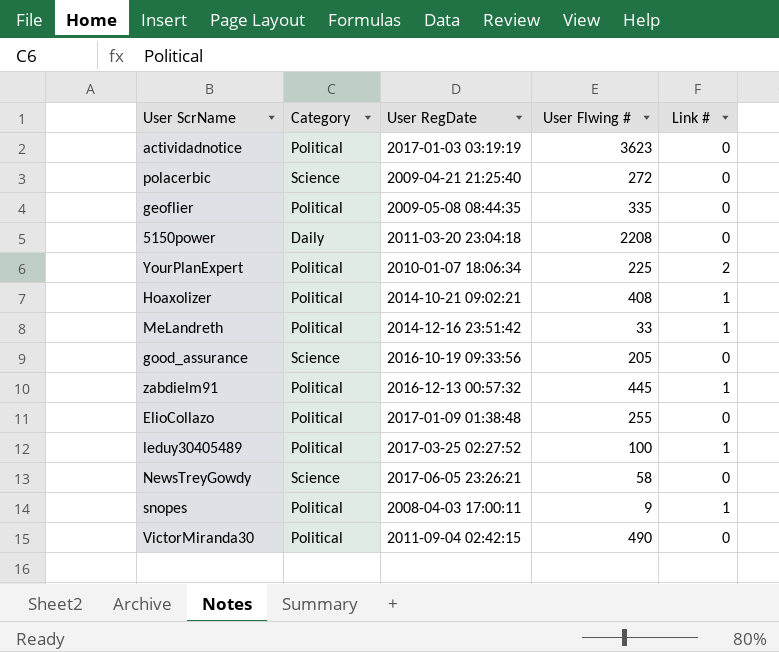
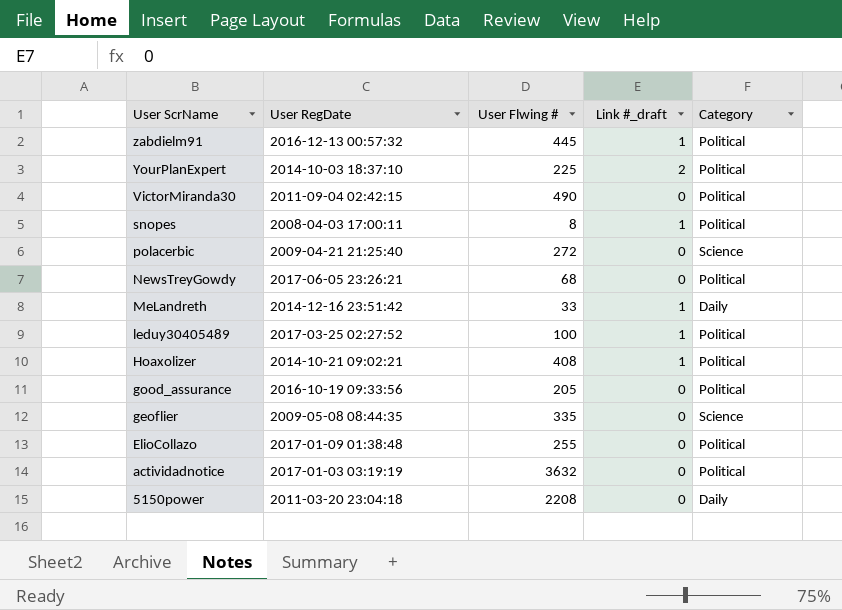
row order: none -> User ScrName descending
column name: Link # -> Link #_draft
column Category | position: 2 -> 5
YourPlanExpert | User RegDate: 2010-01-07 18:06:34 -> 2014-10-03 18:37:10
snopes | User Flwing #: 9 -> 8
NewsTreyGowdy | User Flwing #: 58 -> 68
NewsTreyGowdy | Category: Science -> Political
MeLandreth | Category: Political -> Daily
good_assurance | Category: Science -> Political
geoflier | Category: Political -> Science
actividadnotice | User Flwing #: 3623 -> 3632

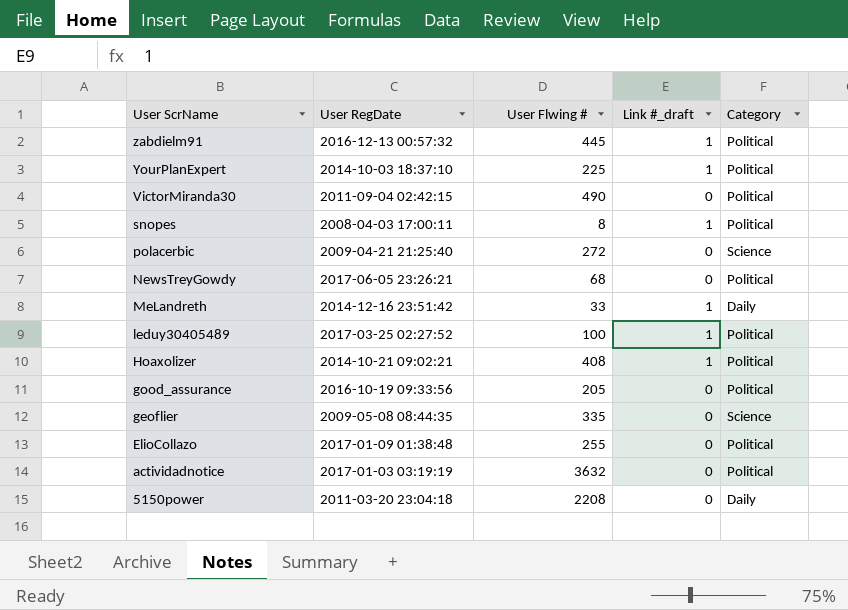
YourPlanExpert | Link #_draft: 2 -> 1

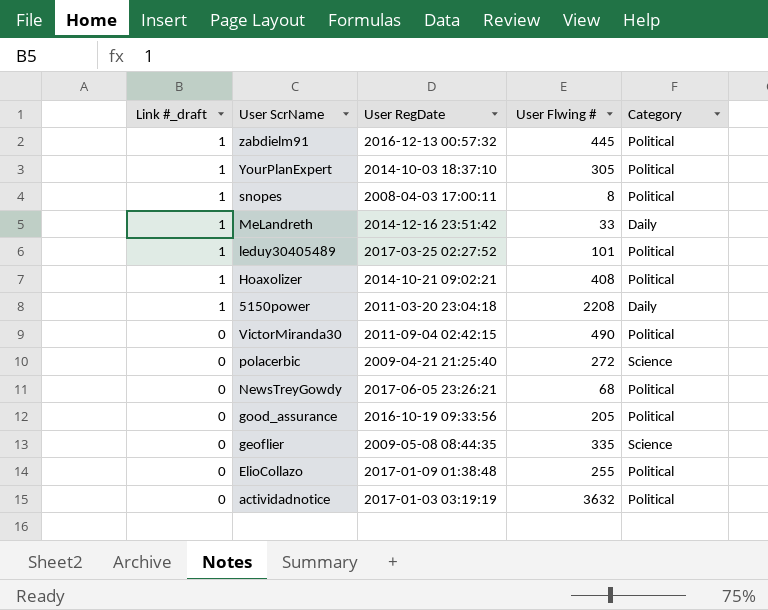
row order: User ScrName descending -> Link #_draft descending
column Link #_draft | position: 4 -> 1
YourPlanExpert | User Flwing #: 225 -> 305
leduy30405489 | User Flwing #: 100 -> 101
5150power | Link #_draft: 0 -> 1

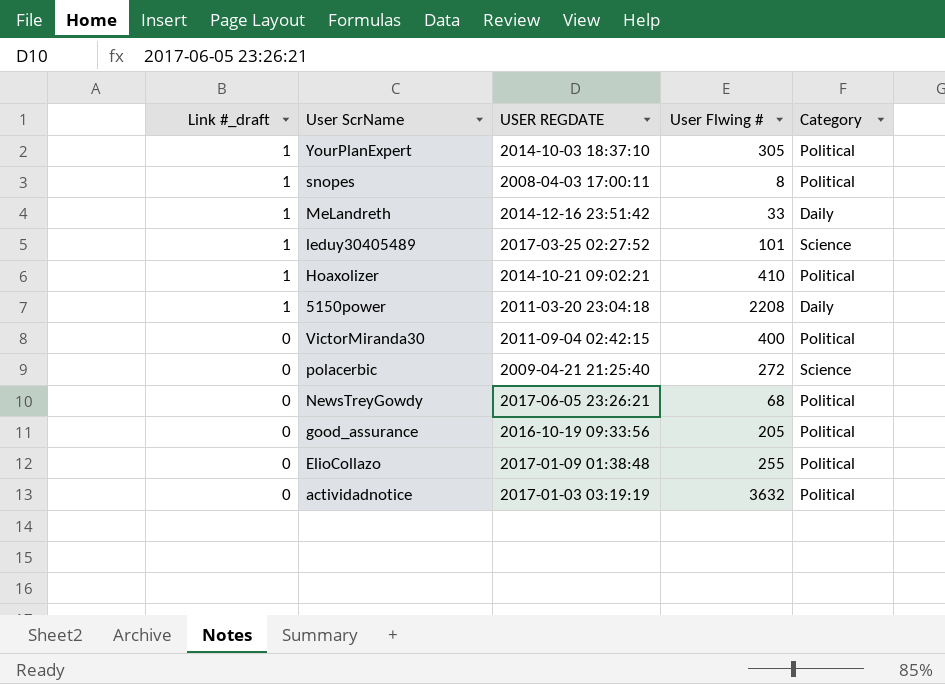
column name: User RegDate -> USER REGDATE
row zabdielm91: 1 | 2016-12-13 00:57:32 | 445 | Political -> none
row geoflier: 0 | 2009-05-08 08:44:35 | 335 | Science -> none
leduy30405489 | Category: Political -> Science
Hoaxolizer | User Flwing #: 408 -> 410
VictorMiranda30 | User Flwing #: 490 -> 400

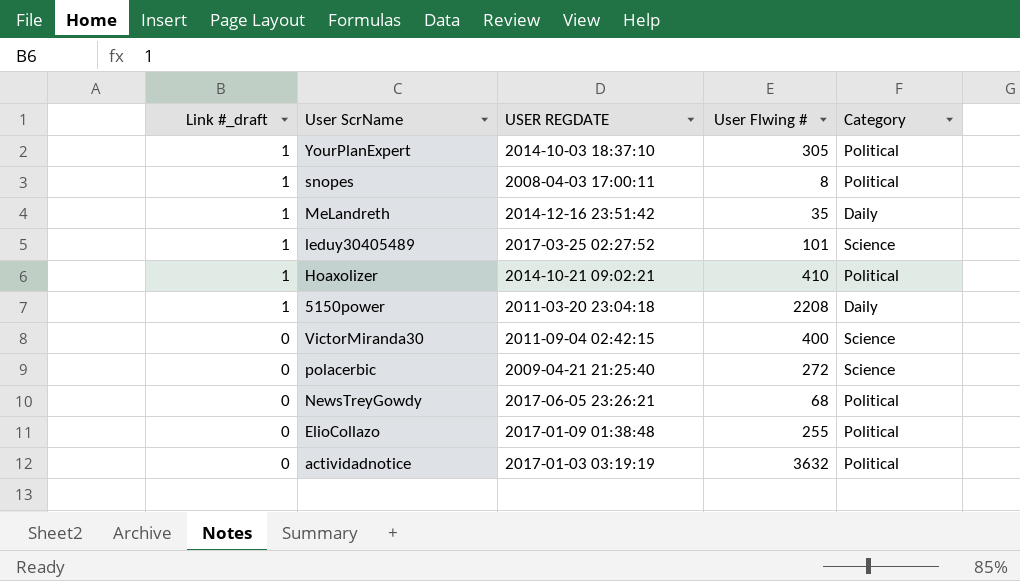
row good_assurance: 0 | 2016-10-19 09:33:56 | 205 | Political -> none
MeLandreth | User Flwing #: 33 -> 35
VictorMiranda30 | Category: Political -> Science

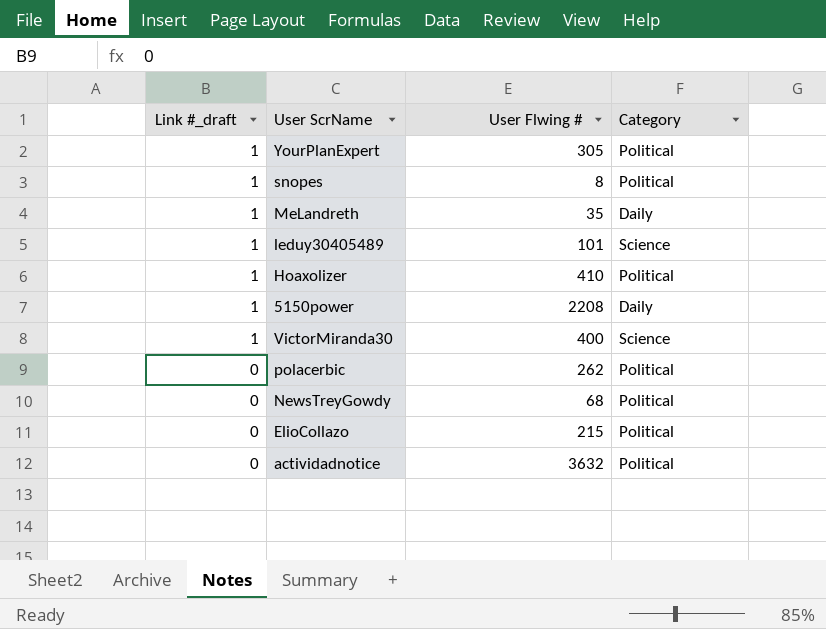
column USER REGDATE | position: 3 -> none
VictorMiranda30 | Link #_draft: 0 -> 1
polacerbic | User Flwing #: 272 -> 262
polacerbic | Category: Science -> Political
ElioCollazo | User Flwing #: 255 -> 215

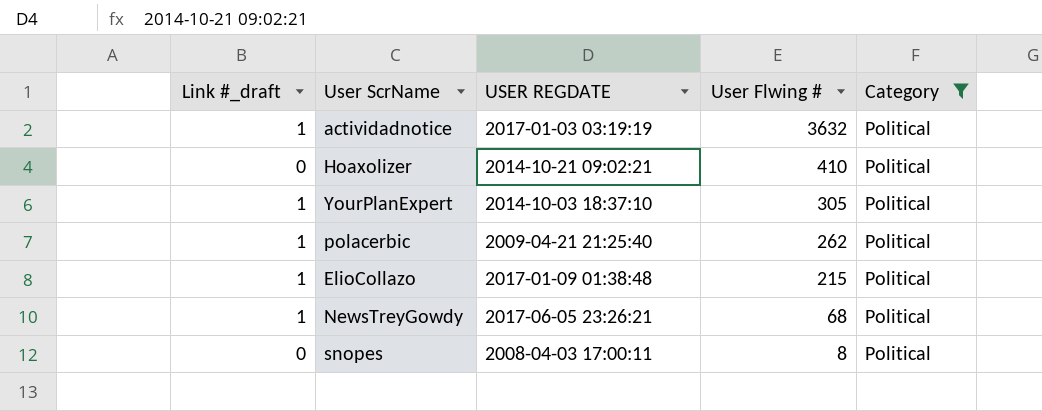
filter: none -> Category = Political
row order: Link #_draft descending -> User Flwing # descending
column USER REGDATE | position: none -> 3
actividadnotice | Link #_draft: 0 -> 1
Hoaxolizer | Link #_draft: 1 -> 0
polacerbic | Link #_draft: 0 -> 1
ElioCollazo | Link #_draft: 0 -> 1
NewsTreyGowdy | Link #_draft: 0 -> 1
snopes | Link #_draft: 1 -> 0

